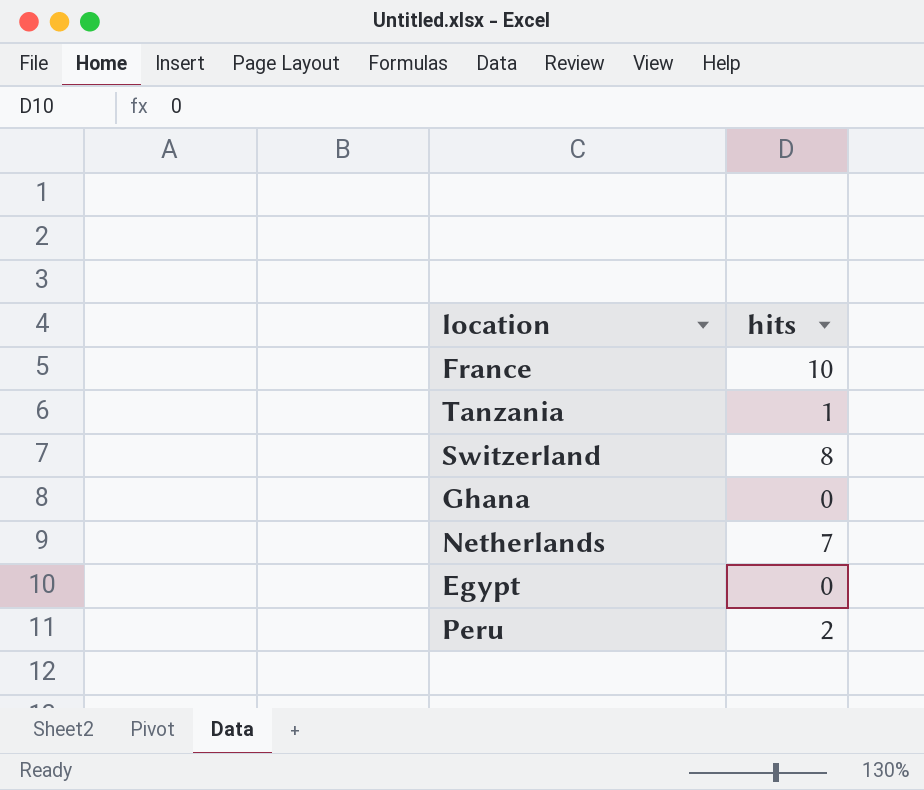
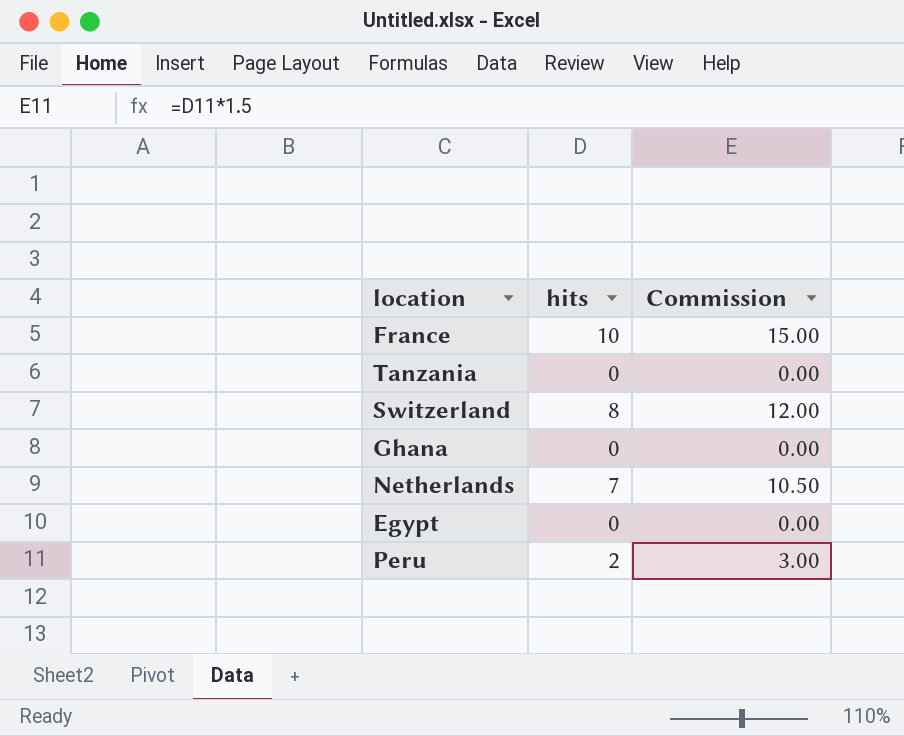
column Commission | formula: none -> [hits] * 1.5
Tanzania | hits: 1 -> 0

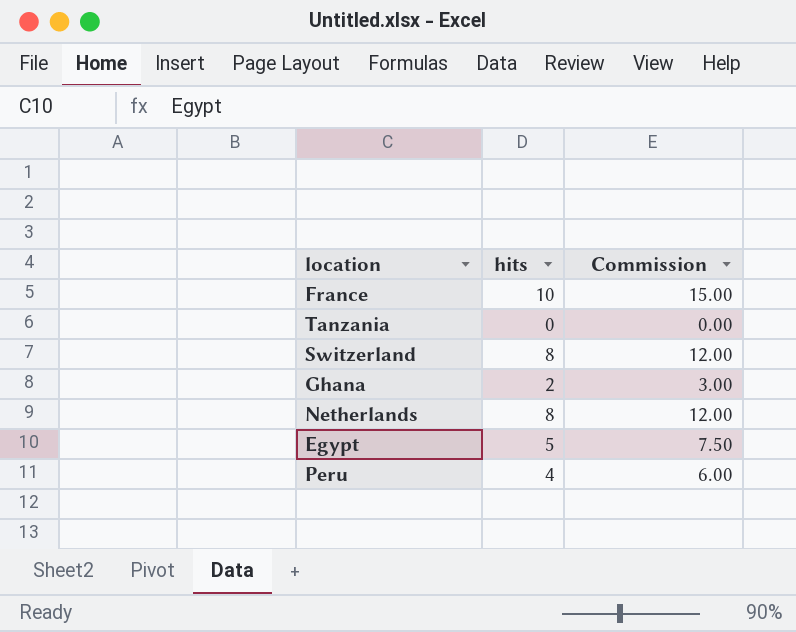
Ghana | hits: 0 -> 2
Ghana | Commission: 0.00 -> 3.00
Netherlands | hits: 7 -> 8
Netherlands | Commission: 10.50 -> 12.00
Egypt | hits: 0 -> 5
Egypt | Commission: 0.00 -> 7.50
Peru | hits: 2 -> 4
Peru | Commission: 3.00 -> 6.00

